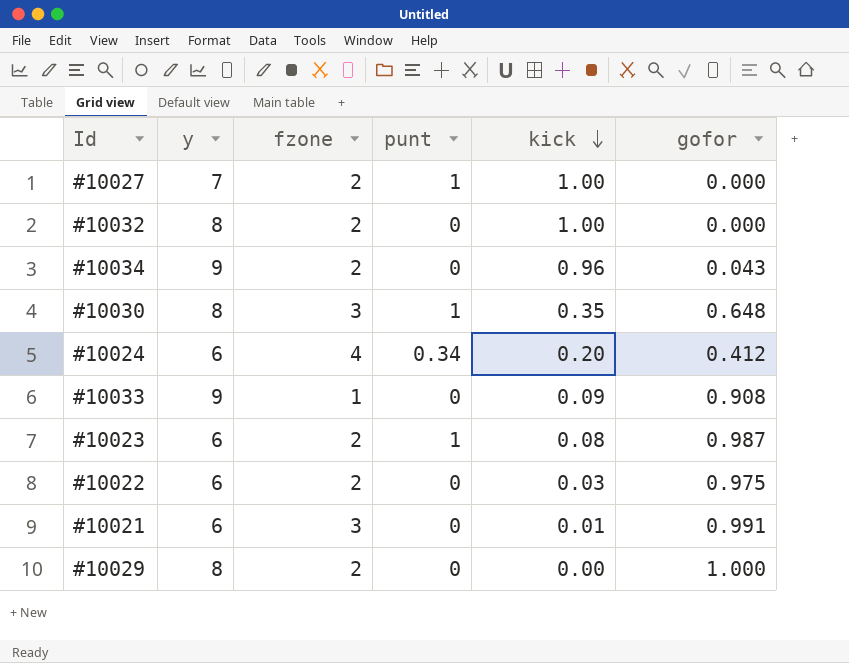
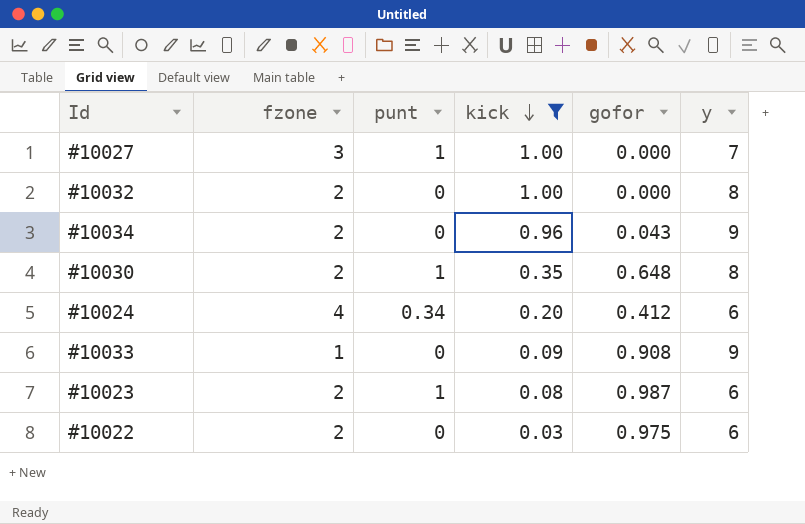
filter: none -> kick >= 0.03
column y | position: 2 -> 6
#10027 | fzone: 2 -> 3
#10030 | fzone: 3 -> 2

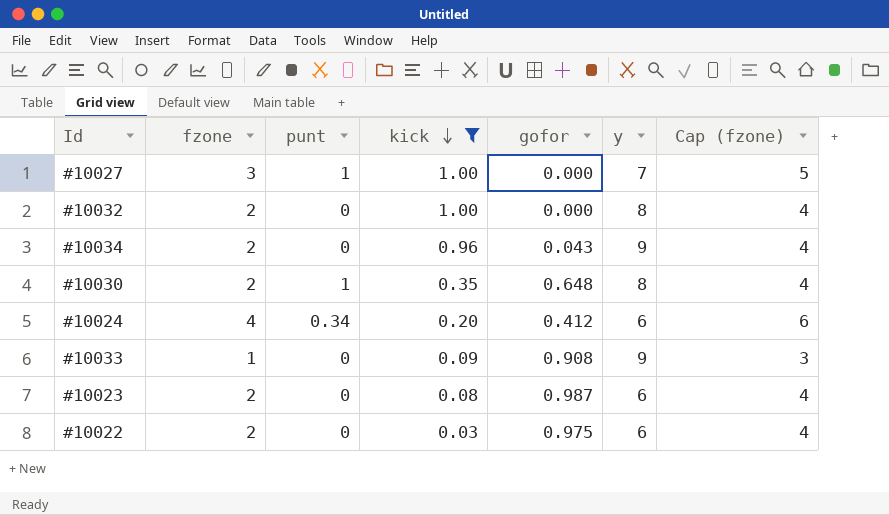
column Cap (fzone) | formula: none -> [fzone] + 2
#10023 | punt: 1 -> 0

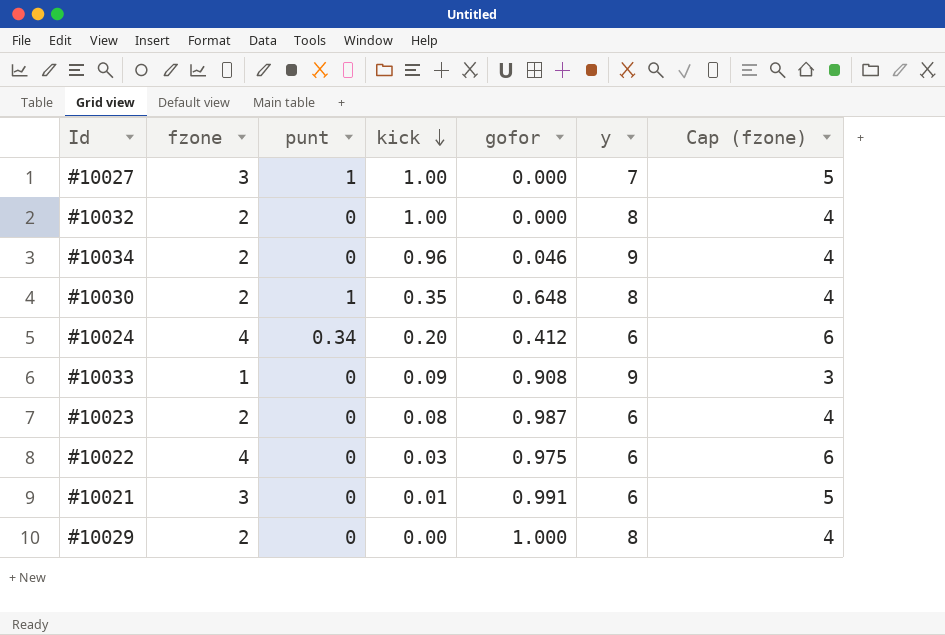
filter: kick >= 0.03 -> none
#10034 | gofor: 0.043 -> 0.046
#10022 | fzone: 2 -> 4
#10022 | Cap (fzone): 4 -> 6

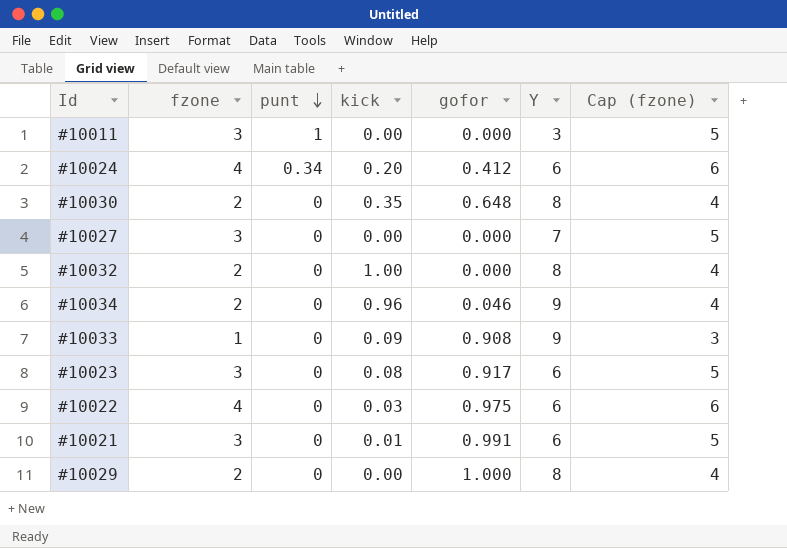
row order: kick descending -> punt descending
column name: y -> Y
row #10011: none -> 3 | 1 | 0.00 | 0.000 | 3 | 5
#10030 | punt: 1 -> 0
#10027 | punt: 1 -> 0
#10027 | kick: 1.00 -> 0.00
#10023 | fzone: 2 -> 3
#10023 | gofor: 0.987 -> 0.917
#10023 | Cap (fzone): 4 -> 5

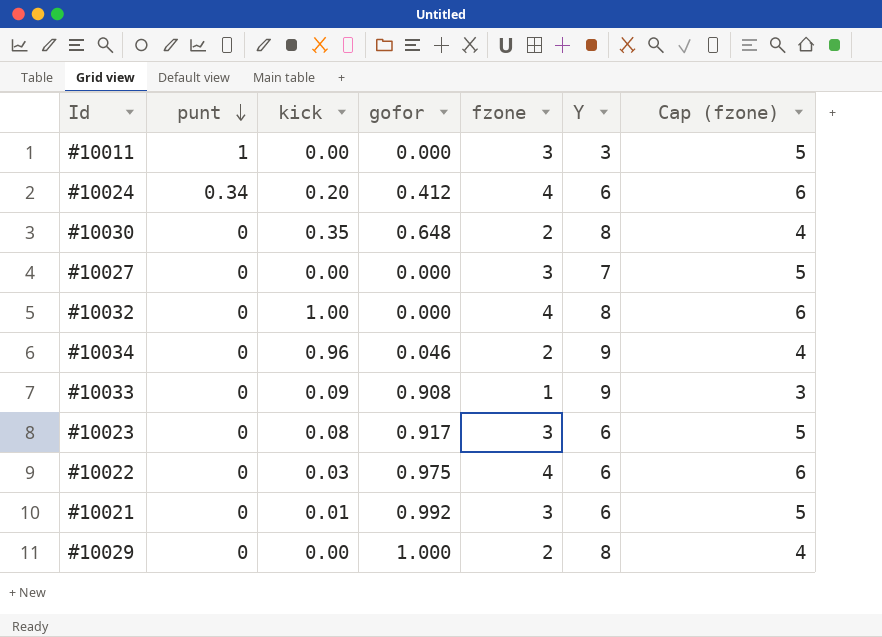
column fzone | position: 2 -> 5
#10032 | fzone: 2 -> 4
#10032 | Cap (fzone): 4 -> 6
#10021 | gofor: 0.991 -> 0.992

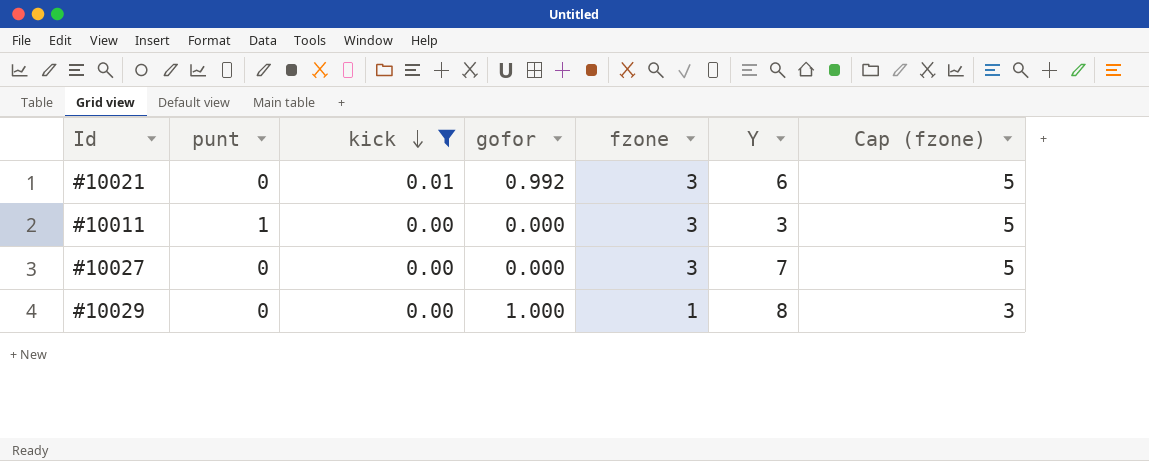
filter: none -> kick <= 0.01
row order: punt descending -> kick descending
#10029 | fzone: 2 -> 1
#10029 | Cap (fzone): 4 -> 3

